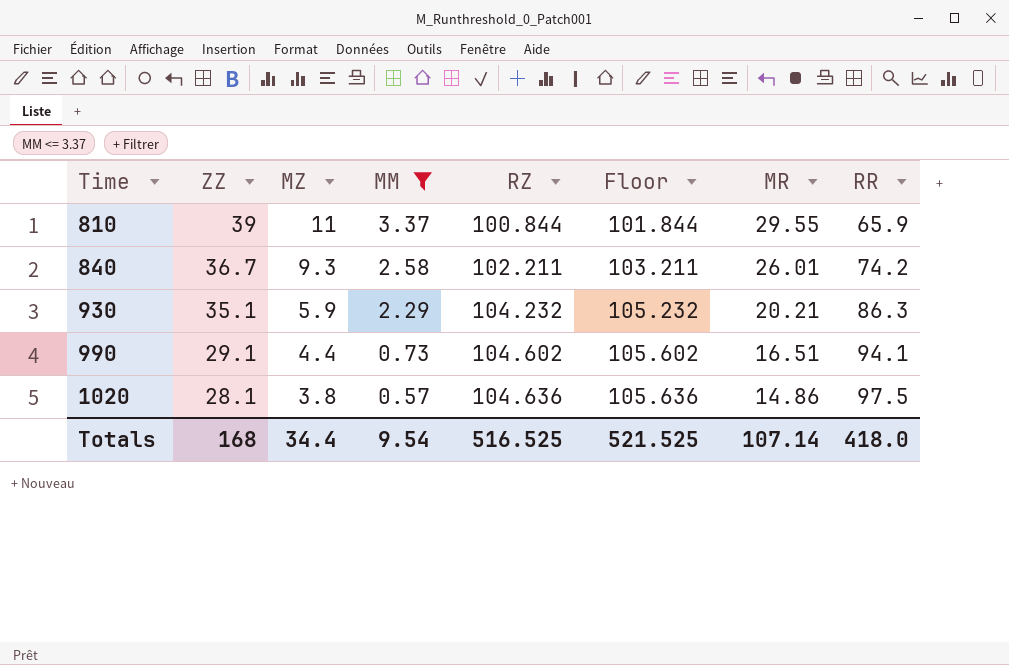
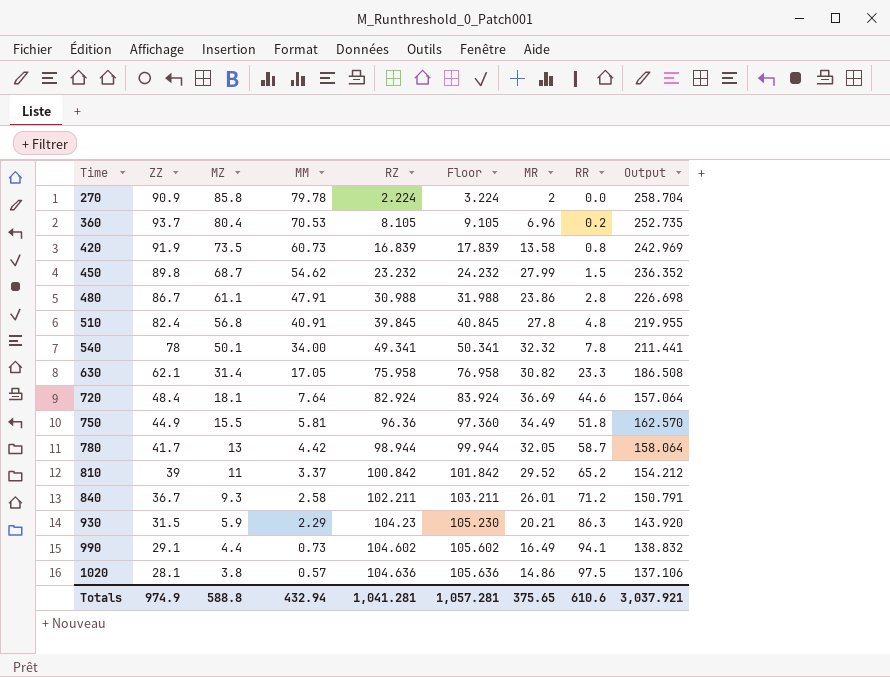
filter: MM <= 3.37 -> none
column Output | formula: none -> [ZZ] + [MZ] + [MM] + [RZ]
810 | RZ: 100.844 -> 100.842
810 | Floor: 101.844 -> 101.842
810 | MR: 29.55 -> 29.52
810 | RR: 65.9 -> 65.2
840 | RR: 74.2 -> 71.2
930 | ZZ: 35.1 -> 31.5
930 | RZ: 104.232 -> 104.23
930 | Floor: 105.232 -> 105.230
990 | MR: 16.51 -> 16.49
Totals | ZZ: 168 -> 974.9
Totals | MZ: 34.4 -> 588.8
Totals | MM: 9.54 -> 432.94
Totals | RZ: 516.525 -> 1,041.281
Totals | Floor: 521.525 -> 1,057.281
Totals | MR: 107.14 -> 375.65
Totals | RR: 418.0 -> 610.6

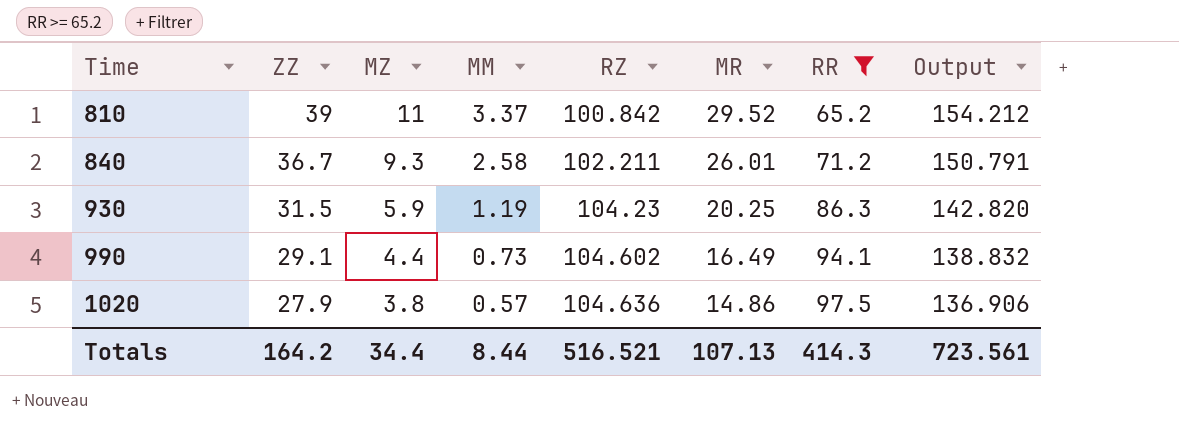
filter: none -> RR >= 65.2
column Floor | formula: [RZ] + 1 -> none
930 | MM: 2.29 -> 1.19
930 | MR: 20.21 -> 20.25
930 | Output: 143.920 -> 142.820
1020 | ZZ: 28.1 -> 27.9
1020 | Output: 137.106 -> 136.906
Totals | ZZ: 974.9 -> 164.2
Totals | MZ: 588.8 -> 34.4
Totals | MM: 432.94 -> 8.44
Totals | RZ: 1,041.281 -> 516.521
Totals | MR: 375.65 -> 107.13
Totals | RR: 610.6 -> 414.3
Totals | Output: 3,037.921 -> 723.561

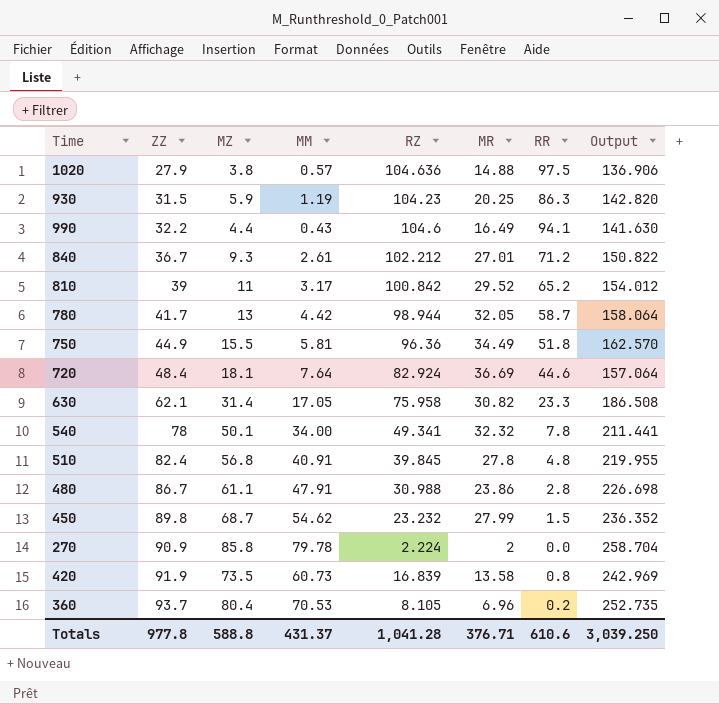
filter: RR >= 65.2 -> none
row order: Time ascending -> ZZ ascending
1020 | MR: 14.86 -> 14.88
990 | ZZ: 29.1 -> 32.2
990 | MM: 0.73 -> 0.43
990 | RZ: 104.602 -> 104.6
990 | Output: 138.832 -> 141.630
840 | MM: 2.58 -> 2.61
840 | RZ: 102.211 -> 102.212
840 | MR: 26.01 -> 27.01
840 | Output: 150.791 -> 150.822
810 | MM: 3.37 -> 3.17
810 | Output: 154.212 -> 154.012
Totals | ZZ: 164.2 -> 977.8
Totals | MZ: 34.4 -> 588.8
Totals | MM: 8.44 -> 431.37
Totals | RZ: 516.521 -> 1,041.28
Totals | MR: 107.13 -> 376.71
Totals | RR: 414.3 -> 610.6
Totals | Output: 723.561 -> 3,039.250

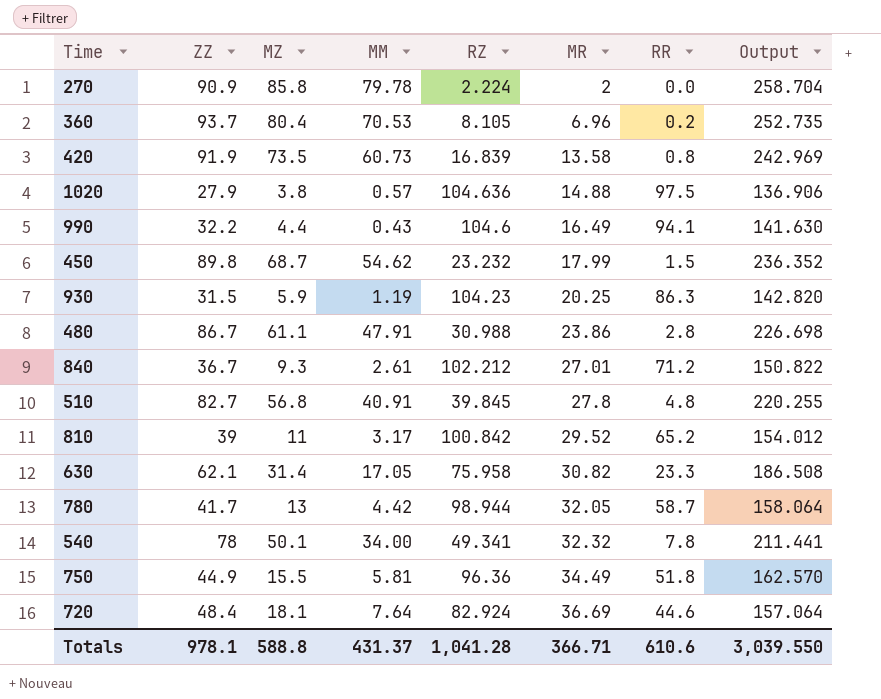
row order: ZZ ascending -> MR ascending
450 | MR: 27.99 -> 17.99
510 | ZZ: 82.4 -> 82.7
510 | Output: 219.955 -> 220.255
Totals | ZZ: 977.8 -> 978.1
Totals | MR: 376.71 -> 366.71
Totals | Output: 3,039.250 -> 3,039.550

